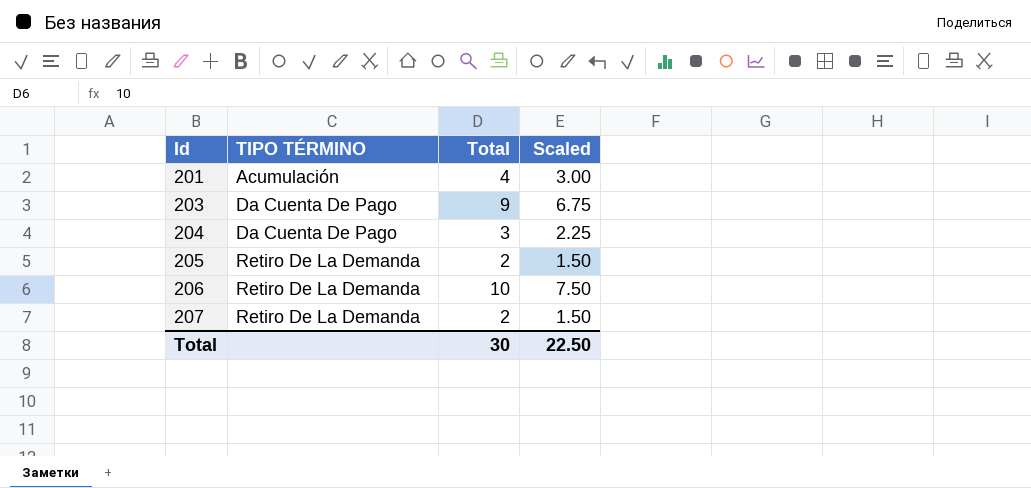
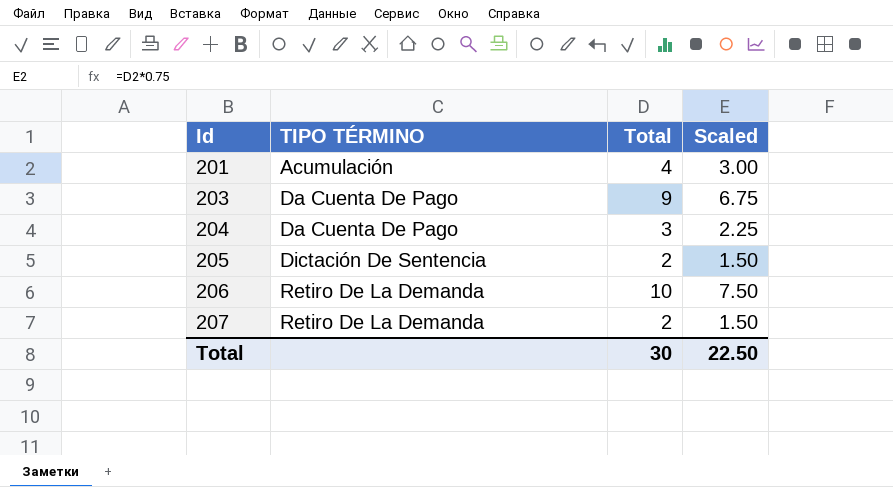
205 | TIPO TÉRMINO: Retiro De La Demanda -> Dictación De Sentencia

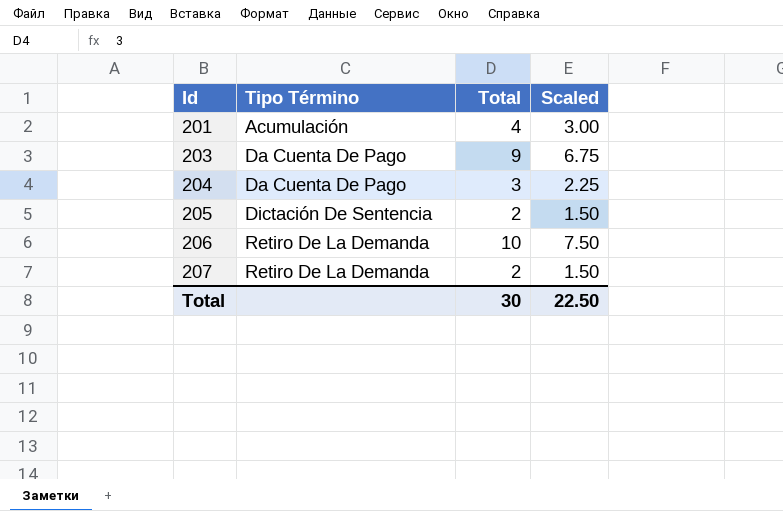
column name: TIPO TÉRMINO -> Tipo Término

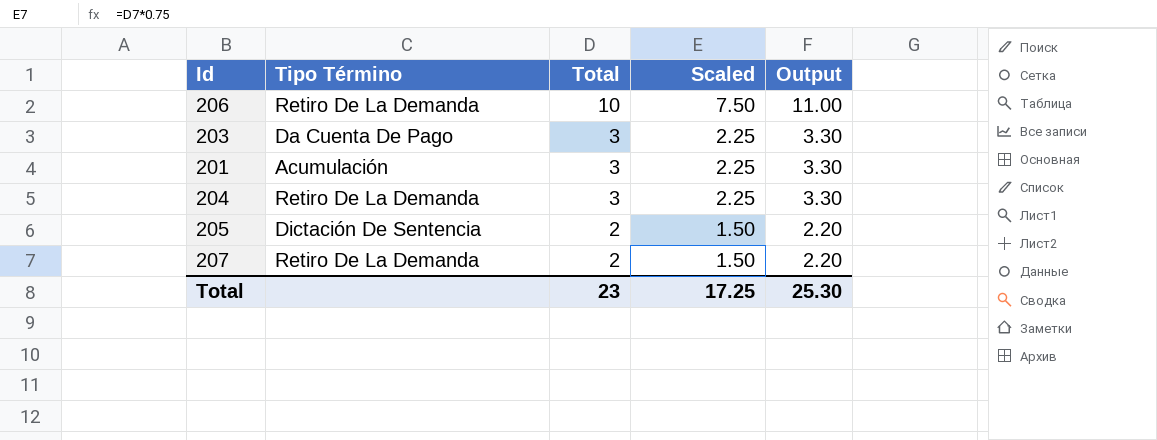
row order: Id ascending -> Total descending
column Output | formula: none -> [Total] * 1.1
203 | Total: 9 -> 3
203 | Scaled: 6.75 -> 2.25
201 | Total: 4 -> 3
201 | Scaled: 3.00 -> 2.25
204 | Tipo Término: Da Cuenta De Pago -> Retiro De La Demanda
Total | Total: 30 -> 23
Total | Scaled: 22.50 -> 17.25

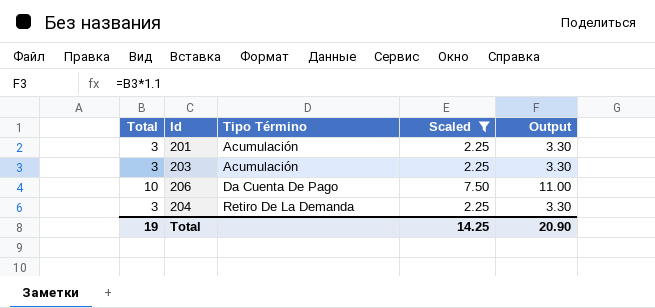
filter: none -> Scaled != 1.50
row order: Total descending -> Tipo Término ascending
column Total | position: 3 -> 1
203 | Tipo Término: Da Cuenta De Pago -> Acumulación
206 | Tipo Término: Retiro De La Demanda -> Da Cuenta De Pago
Total | Total: 23 -> 19
Total | Scaled: 17.25 -> 14.25
Total | Output: 25.30 -> 20.90

